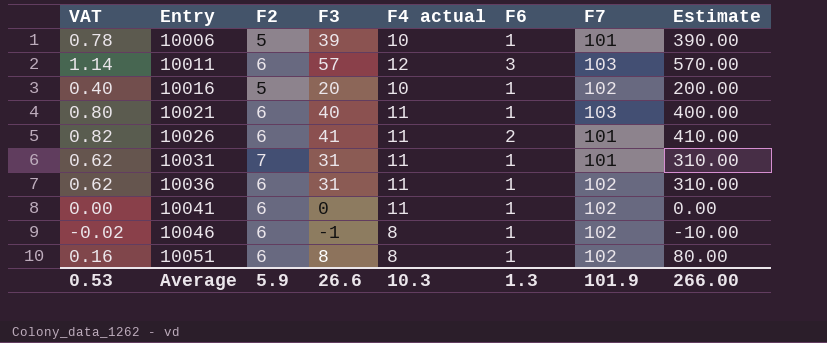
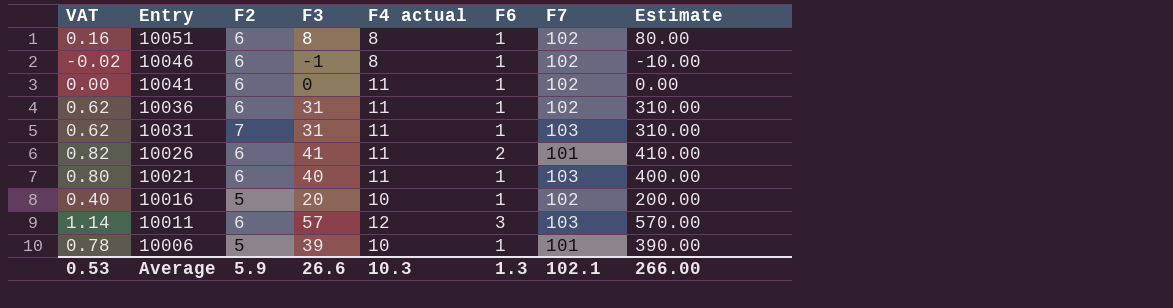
row order: Entry ascending -> Entry descending
10031 | F7: 101 -> 103
Average | F7: 101.9 -> 102.1

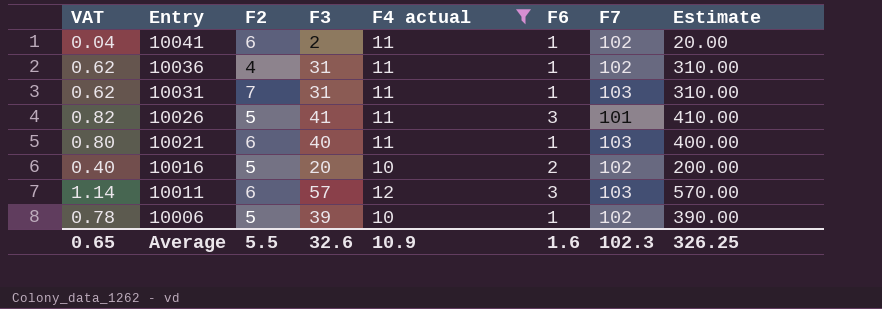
filter: none -> F4 actual != 8
10041 | VAT: 0.00 -> 0.04
10041 | F3: 0 -> 2
10041 | Estimate: 0.00 -> 20.00
10036 | F2: 6 -> 4
10026 | F2: 6 -> 5
10026 | F6: 2 -> 3
10016 | F6: 1 -> 2
10006 | F7: 101 -> 102
Average | VAT: 0.53 -> 0.65
Average | F2: 5.9 -> 5.5
Average | F3: 26.6 -> 32.6
Average | F4 actual: 10.3 -> 10.9
Average | F6: 1.3 -> 1.6
Average | F7: 102.1 -> 102.3
Average | Estimate: 266.00 -> 326.25

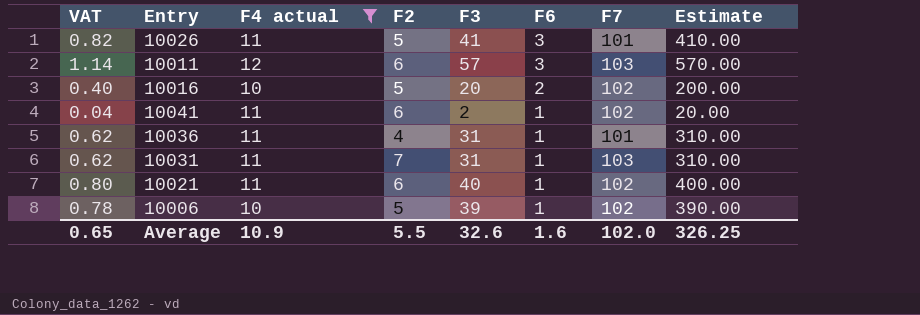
row order: Entry descending -> F6 descending
column F4 actual | position: 5 -> 3
10036 | F7: 102 -> 101
10021 | F7: 103 -> 102
Average | F7: 102.3 -> 102.0

